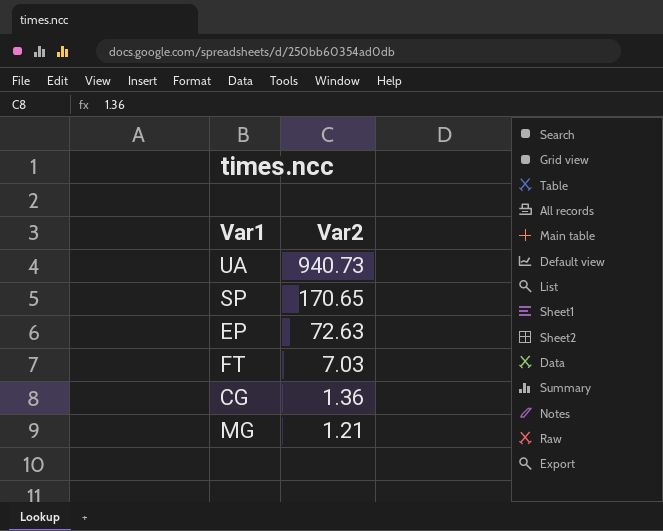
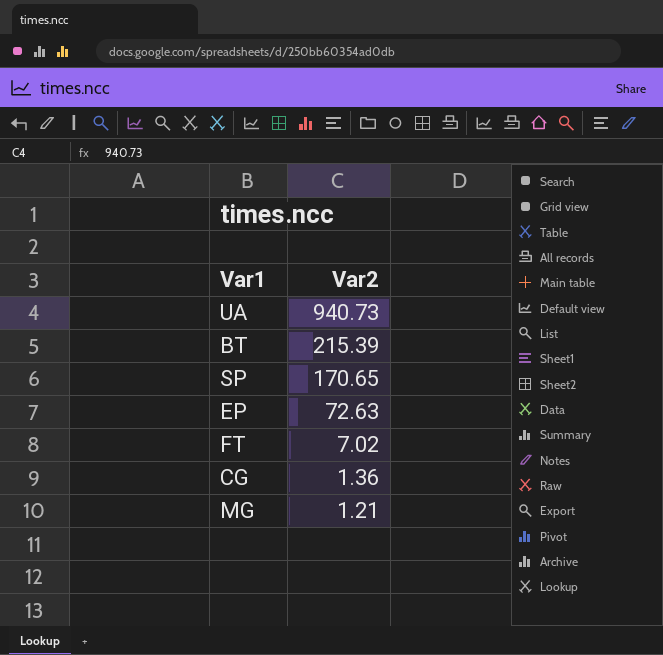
row BT: none -> 215.39
FT | Var2: 7.03 -> 7.02

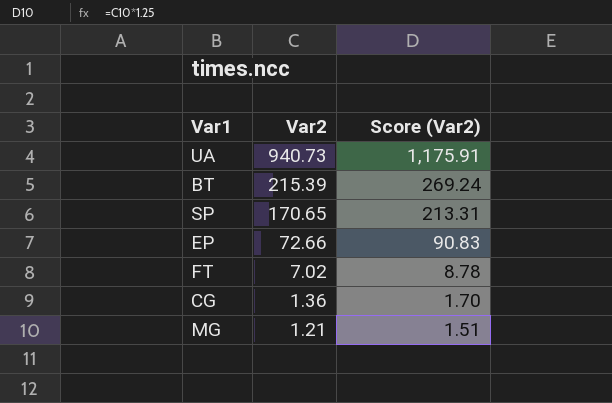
column Score (Var2) | formula: none -> [Var2] * 1.25
EP | Var2: 72.63 -> 72.66

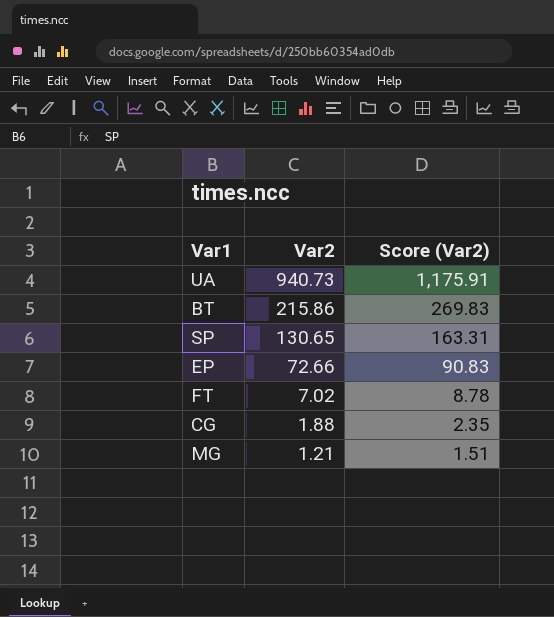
BT | Var2: 215.39 -> 215.86
BT | Score (Var2): 269.24 -> 269.83
SP | Var2: 170.65 -> 130.65
SP | Score (Var2): 213.31 -> 163.31
CG | Var2: 1.36 -> 1.88
CG | Score (Var2): 1.70 -> 2.35

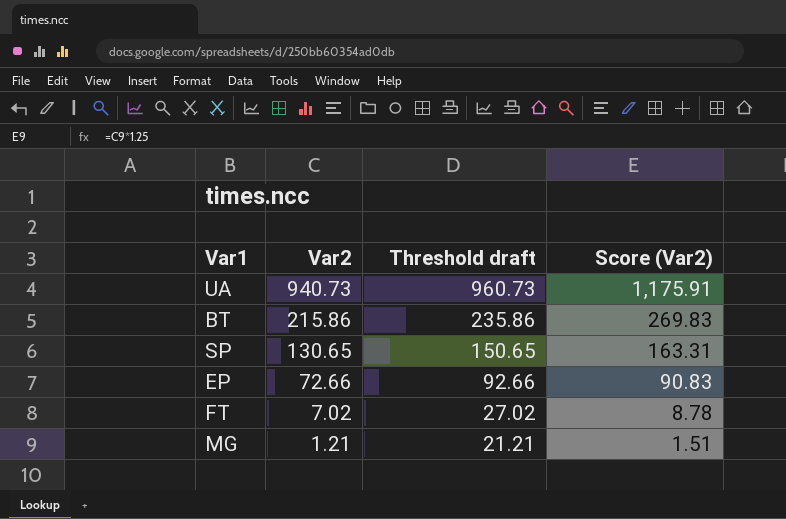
column Threshold draft | formula: none -> [Var2] + 20
row CG: 1.88 | 2.35 -> none

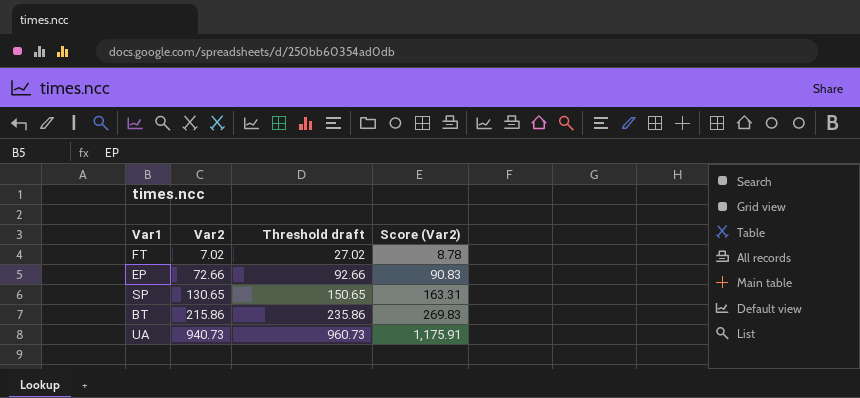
row order: Var2 descending -> Var2 ascending
row MG: 1.21 | 21.21 | 1.51 -> none

